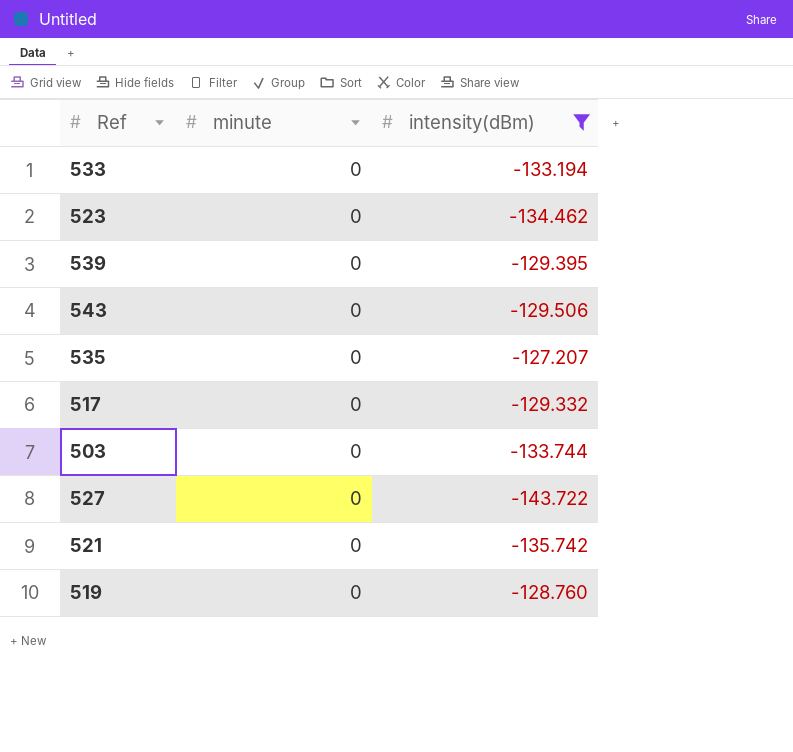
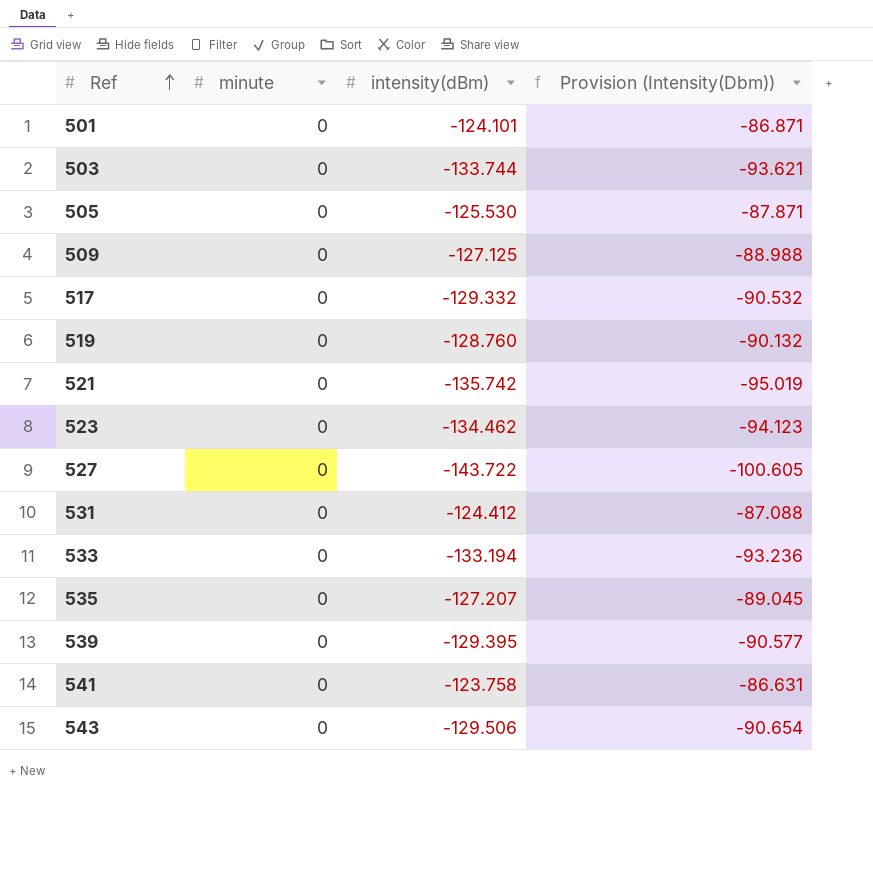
filter: intensity(dBm) <= -127.207 -> none
row order: none -> Ref ascending
column Provision (Intensity(Dbm)) | formula: none -> [intensity(dBm)] * 0.7

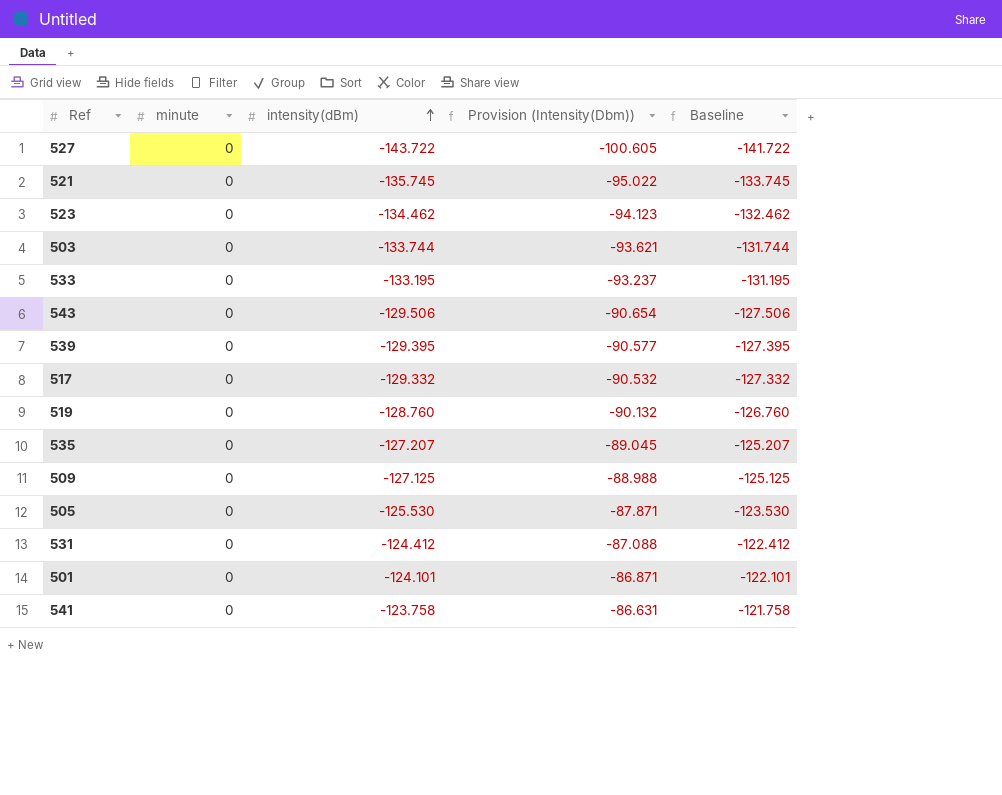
row order: Ref ascending -> intensity(dBm) ascending
column Baseline | formula: none -> [intensity(dBm)] + 2
521 | intensity(dBm): -135.742 -> -135.745
521 | Provision (Intensity(Dbm)): -95.019 -> -95.022
533 | intensity(dBm): -133.194 -> -133.195
533 | Provision (Intensity(Dbm)): -93.236 -> -93.237

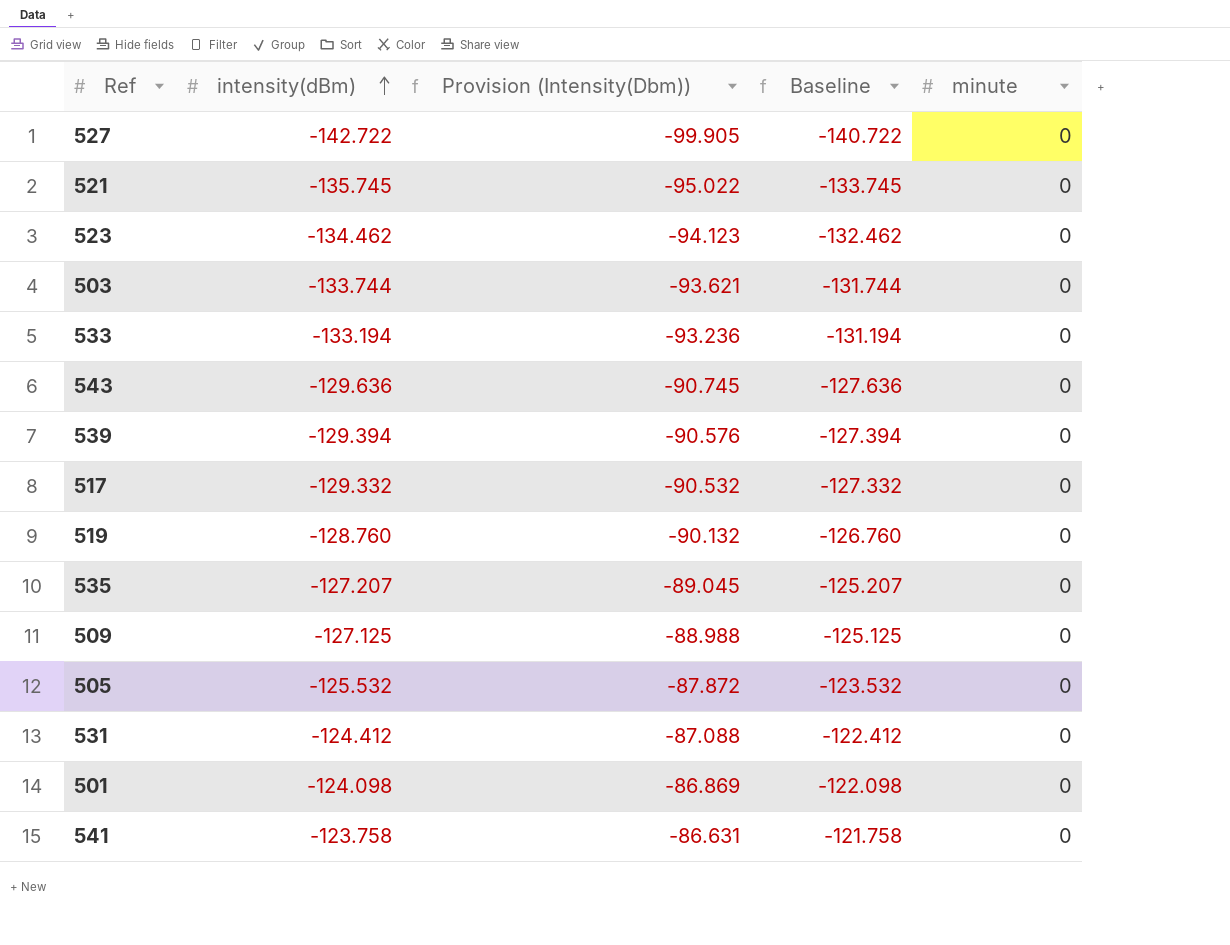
column minute | position: 2 -> 5
527 | intensity(dBm): -143.722 -> -142.722
527 | Provision (Intensity(Dbm)): -100.605 -> -99.905
527 | Baseline: -141.722 -> -140.722
533 | intensity(dBm): -133.195 -> -133.194
533 | Provision (Intensity(Dbm)): -93.237 -> -93.236
533 | Baseline: -131.195 -> -131.194
543 | intensity(dBm): -129.506 -> -129.636
543 | Provision (Intensity(Dbm)): -90.654 -> -90.745
543 | Baseline: -127.506 -> -127.636
539 | intensity(dBm): -129.395 -> -129.394
539 | Provision (Intensity(Dbm)): -90.577 -> -90.576
539 | Baseline: -127.395 -> -127.394
505 | intensity(dBm): -125.530 -> -125.532
505 | Provision (Intensity(Dbm)): -87.871 -> -87.872
505 | Baseline: -123.530 -> -123.532
501 | intensity(dBm): -124.101 -> -124.098
501 | Provision (Intensity(Dbm)): -86.871 -> -86.869
501 | Baseline: -122.101 -> -122.098

